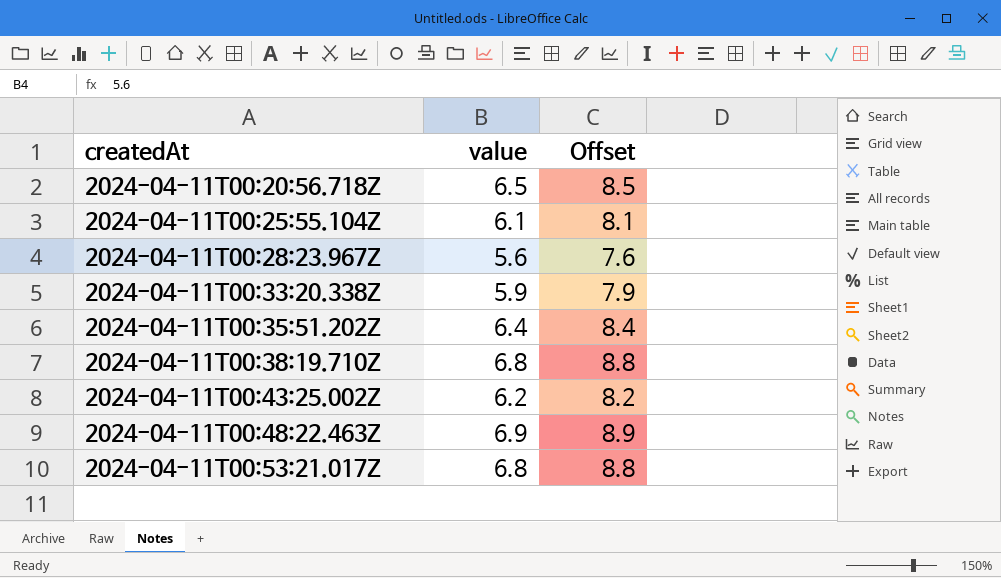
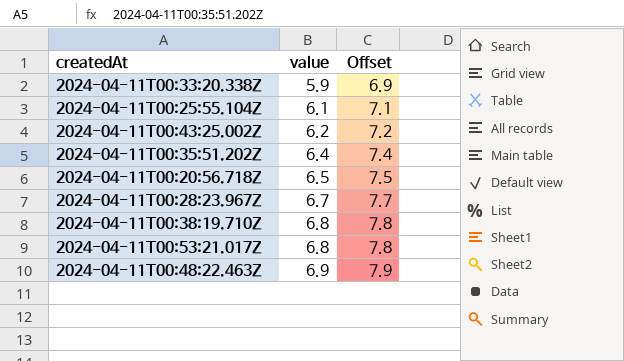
row order: createdAt ascending -> value ascending
column Offset | formula: [value] + 2 -> [value] + 1
2024-04-11T00:28:23.967Z | value: 5.6 -> 6.7

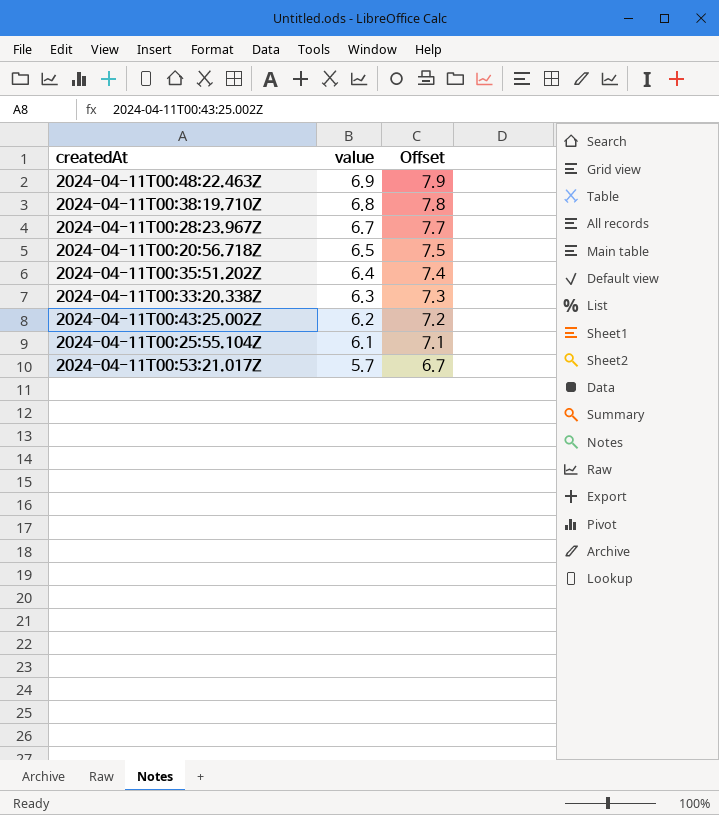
row order: value ascending -> value descending
2024-04-11T00:33:20.338Z | value: 5.9 -> 6.3
2024-04-11T00:33:20.338Z | Offset: 6.9 -> 7.3
2024-04-11T00:53:21.017Z | value: 6.8 -> 5.7
2024-04-11T00:53:21.017Z | Offset: 7.8 -> 6.7

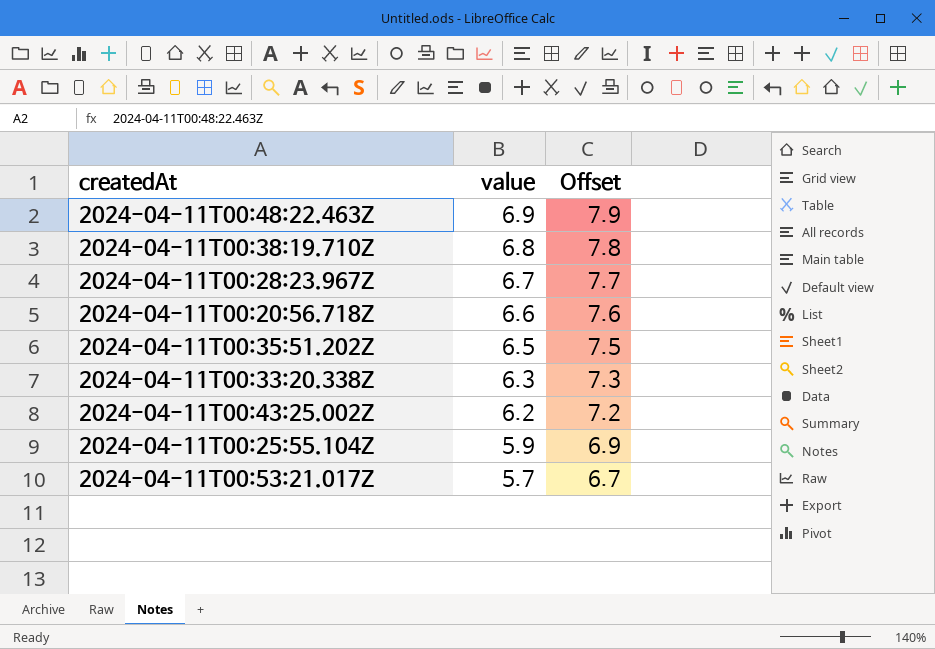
2024-04-11T00:20:56.718Z | value: 6.5 -> 6.6
2024-04-11T00:20:56.718Z | Offset: 7.5 -> 7.6
2024-04-11T00:35:51.202Z | value: 6.4 -> 6.5
2024-04-11T00:35:51.202Z | Offset: 7.4 -> 7.5
2024-04-11T00:25:55.104Z | value: 6.1 -> 5.9
2024-04-11T00:25:55.104Z | Offset: 7.1 -> 6.9

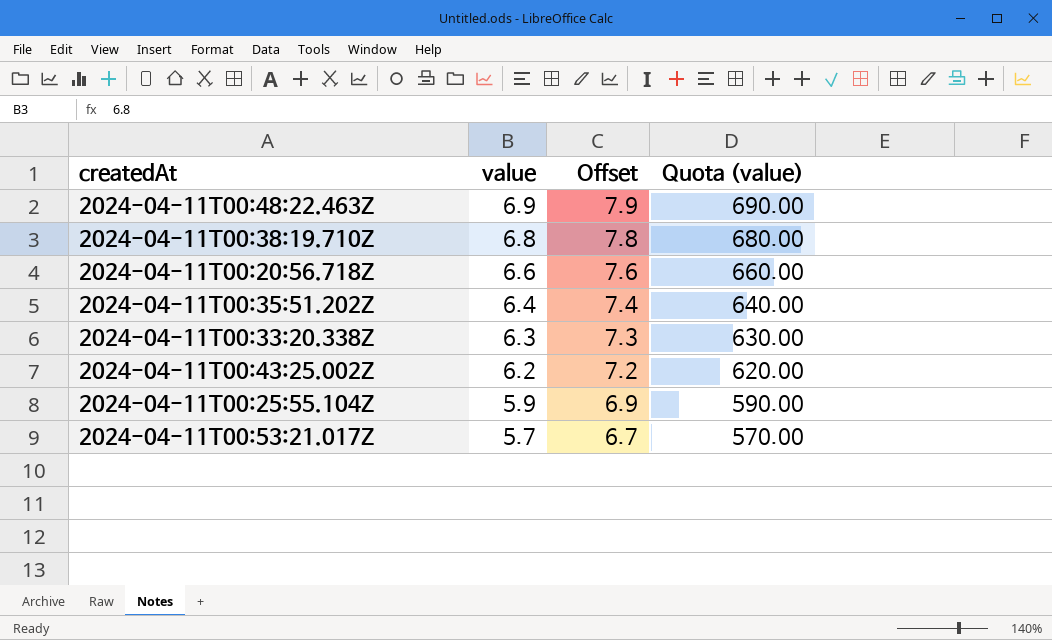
column Quota (value) | formula: none -> [value] * 100
row 2024-04-11T00:28:23.967Z: 6.7 | 7.7 -> none
2024-04-11T00:35:51.202Z | value: 6.5 -> 6.4
2024-04-11T00:35:51.202Z | Offset: 7.5 -> 7.4

